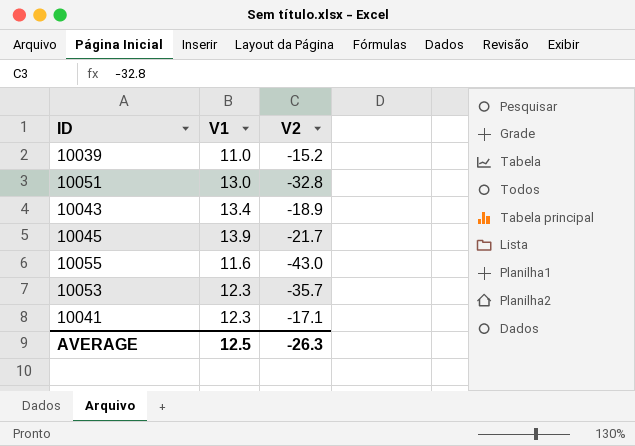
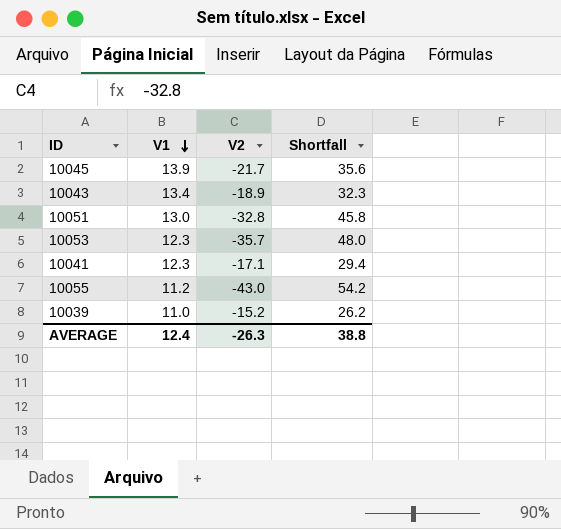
row order: none -> V1 descending
column Shortfall | formula: none -> [V1] - [V2]
10055 | V1: 11.6 -> 11.2
AVERAGE | V1: 12.5 -> 12.4

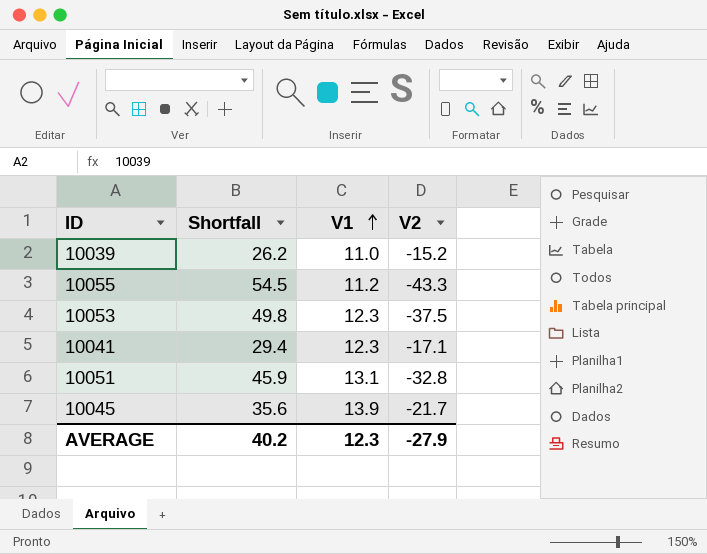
row order: V1 descending -> V1 ascending
column Shortfall | position: 4 -> 2
row 10043: 13.4 | -18.9 | 32.3 -> none
10055 | Shortfall: 54.2 -> 54.5
10055 | V2: -43.0 -> -43.3
10053 | Shortfall: 48.0 -> 49.8
10053 | V2: -35.7 -> -37.5
10051 | Shortfall: 45.8 -> 45.9
10051 | V1: 13.0 -> 13.1
AVERAGE | Shortfall: 38.8 -> 40.2
AVERAGE | V1: 12.4 -> 12.3
AVERAGE | V2: -26.3 -> -27.9

